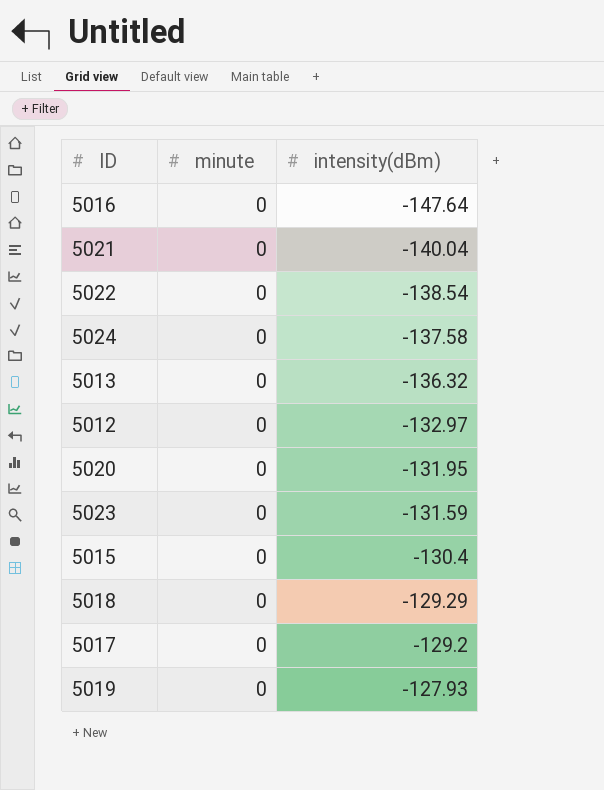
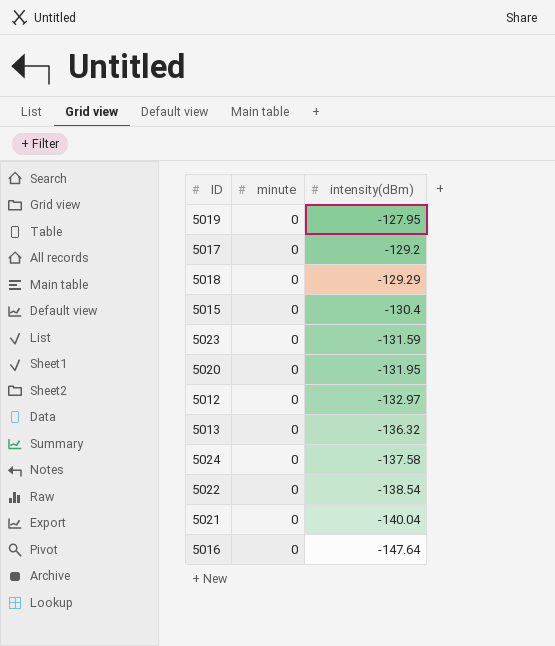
row order: intensity(dBm) ascending -> intensity(dBm) descending
5019 | intensity(dBm): -127.93 -> -127.95

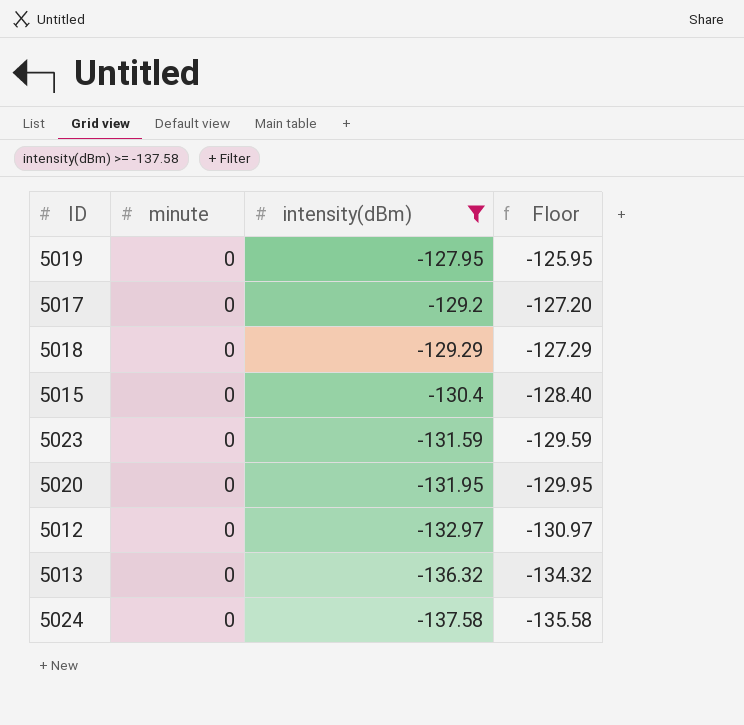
filter: none -> intensity(dBm) >= -137.58
column Floor | formula: none -> [intensity(dBm)] + 2

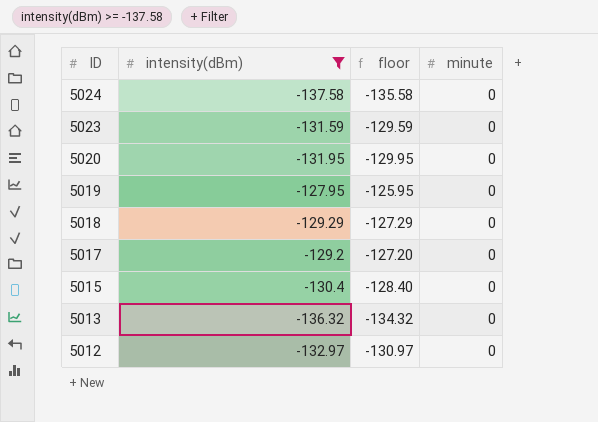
row order: intensity(dBm) descending -> ID descending
column name: Floor -> floor
column minute | position: 2 -> 4

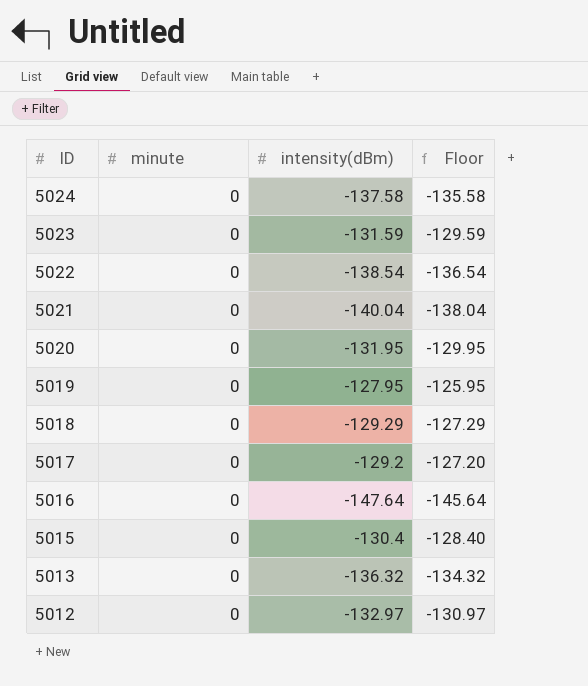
filter: intensity(dBm) >= -137.58 -> none
column minute | position: 4 -> 2
column name: floor -> Floor

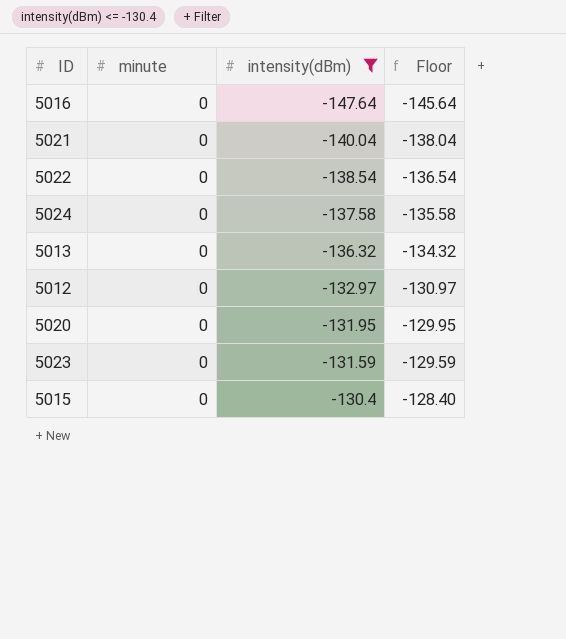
filter: none -> intensity(dBm) <= -130.4
row order: ID descending -> intensity(dBm) ascending

